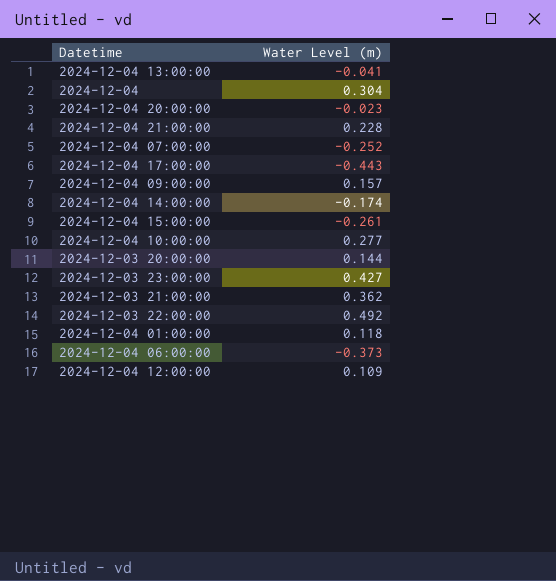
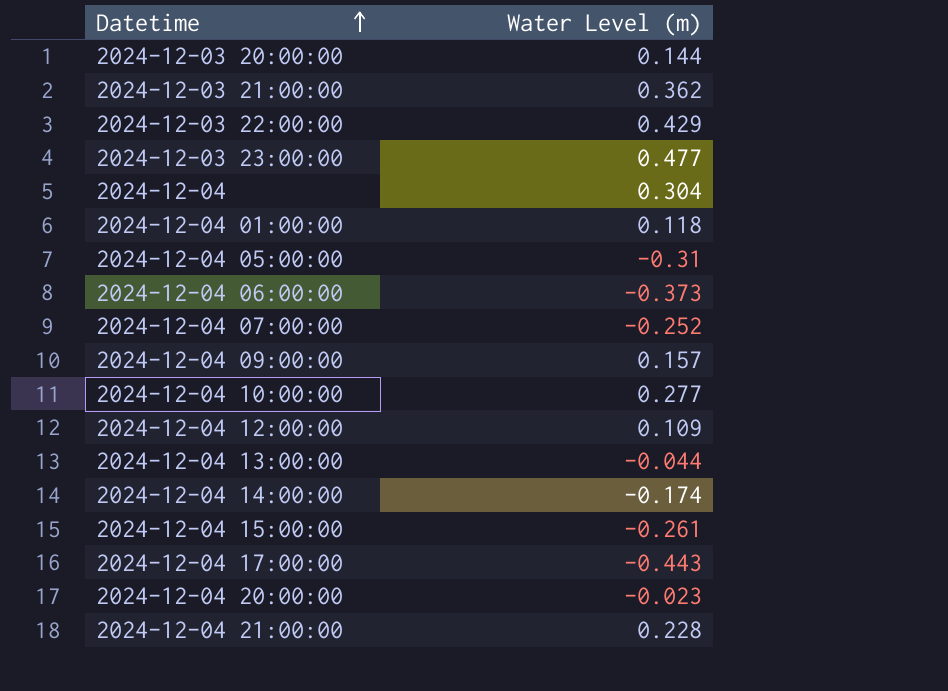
row order: none -> Datetime ascending
2024-12-03 22:00:00 | Water Level (m): 0.492 -> 0.429
2024-12-03 23:00:00 | Water Level (m): 0.427 -> 0.477
row 2024-12-04 05:00:00: none -> -0.31
2024-12-04 13:00:00 | Water Level (m): -0.041 -> -0.044

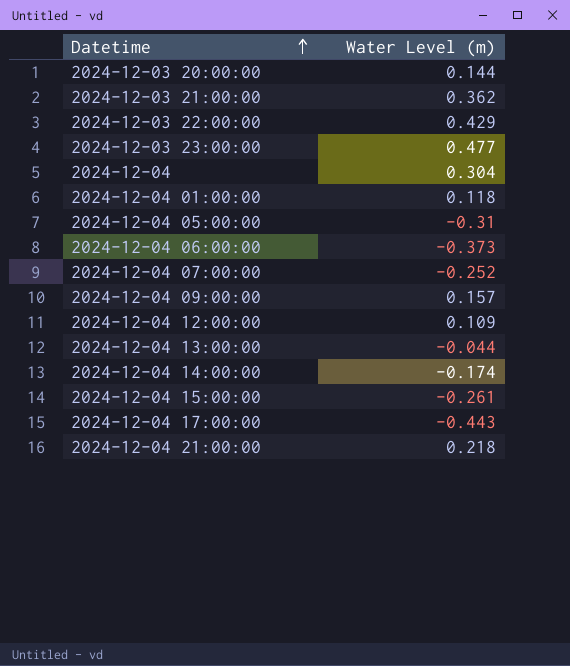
row 2024-12-04 10:00:00: 0.277 -> none
row 2024-12-04 20:00:00: -0.023 -> none
2024-12-04 21:00:00 | Water Level (m): 0.228 -> 0.218

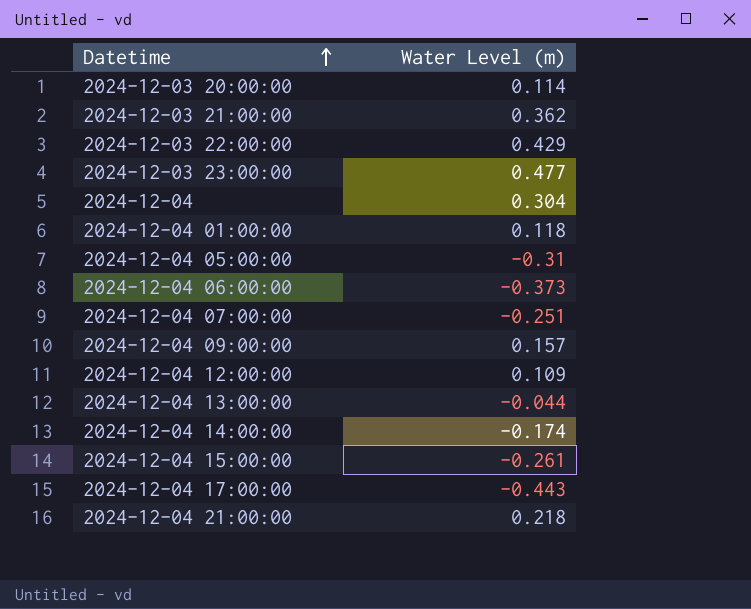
2024-12-03 20:00:00 | Water Level (m): 0.144 -> 0.114
2024-12-04 07:00:00 | Water Level (m): -0.252 -> -0.251

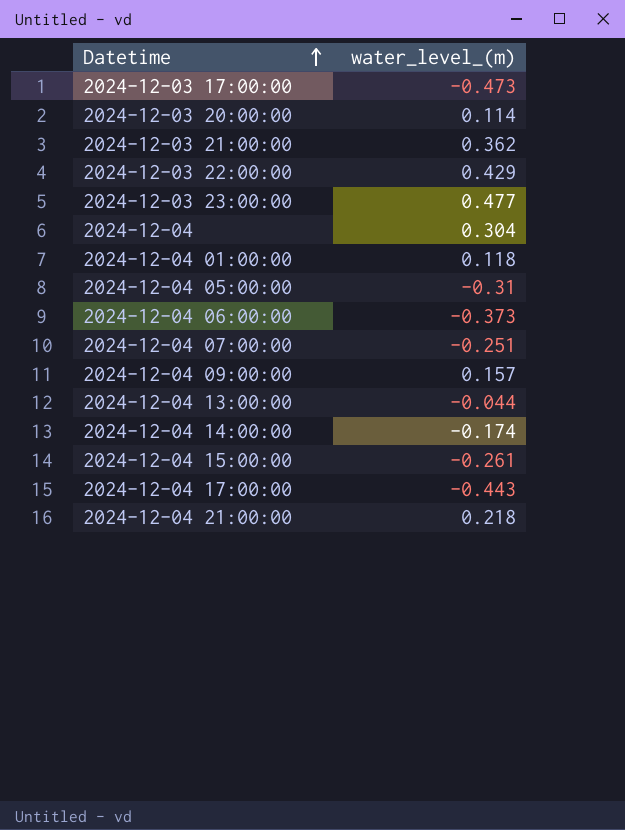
column name: Water Level (m) -> water_level_(m)
row 2024-12-04 12:00:00: 0.109 -> none
row 2024-12-03 17:00:00: none -> -0.473

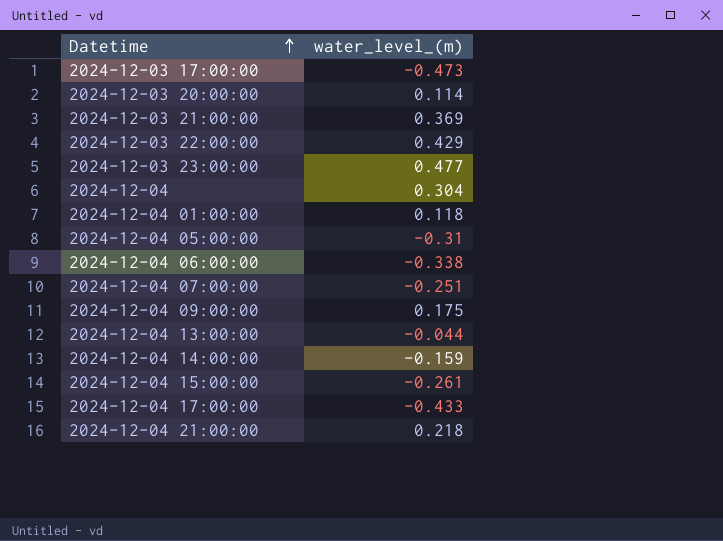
2024-12-03 21:00:00 | water_level_(m): 0.362 -> 0.369
2024-12-04 06:00:00 | water_level_(m): -0.373 -> -0.338
2024-12-04 09:00:00 | water_level_(m): 0.157 -> 0.175
2024-12-04 14:00:00 | water_level_(m): -0.174 -> -0.159
2024-12-04 17:00:00 | water_level_(m): -0.443 -> -0.433

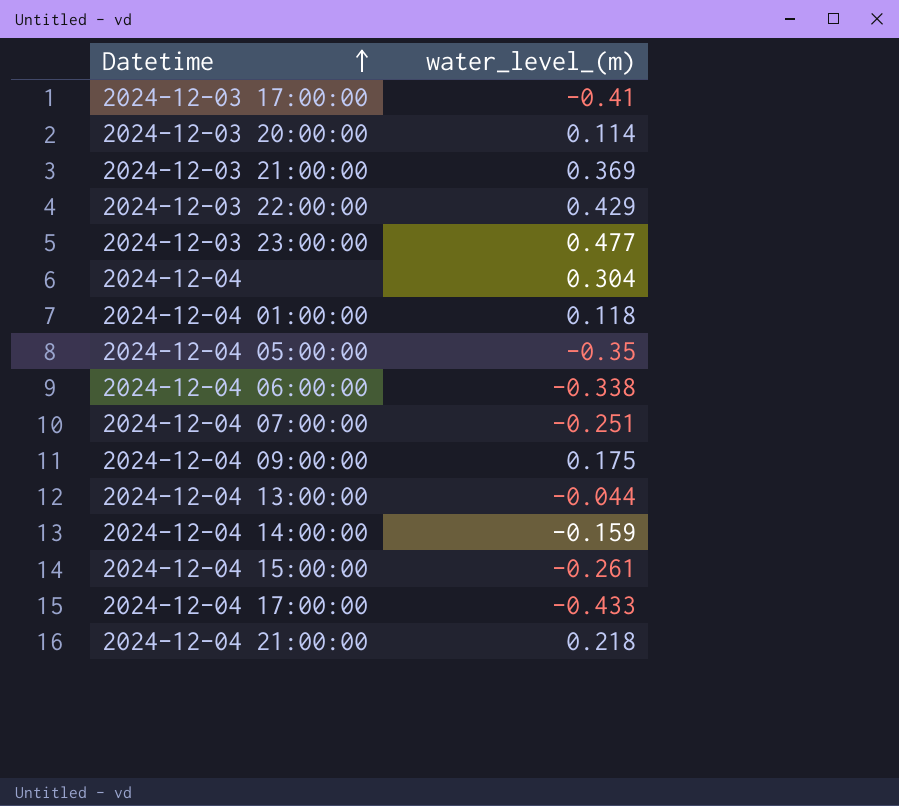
2024-12-03 17:00:00 | water_level_(m): -0.473 -> -0.41
2024-12-04 05:00:00 | water_level_(m): -0.31 -> -0.35

